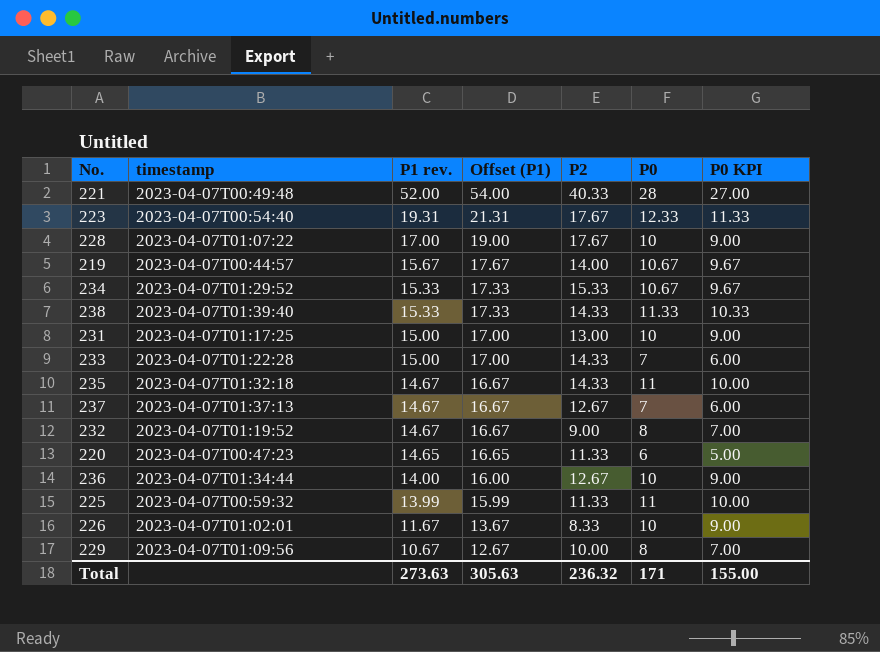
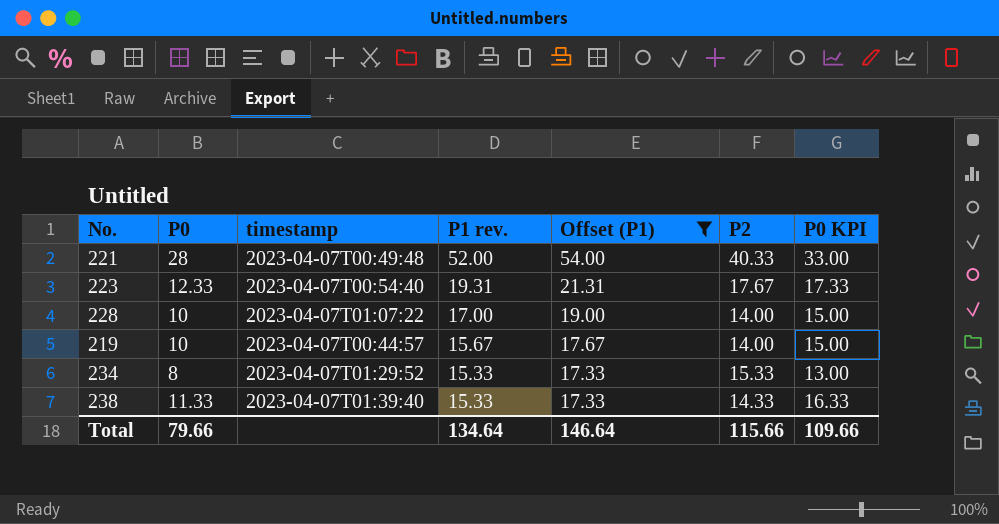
filter: none -> Offset (P1) >= 17.33
column P0 | position: 6 -> 2
column P0 KPI | formula: [P0] - 1 -> [P0] + 5
228 | P2: 17.67 -> 14.00
219 | P0: 10.67 -> 10
234 | P0: 10.67 -> 8
Total | P0: 171 -> 79.66
Total | P1 rev.: 273.63 -> 134.64
Total | Offset (P1): 305.63 -> 146.64
Total | P2: 236.32 -> 115.66
Total | P0 KPI: 155.00 -> 109.66

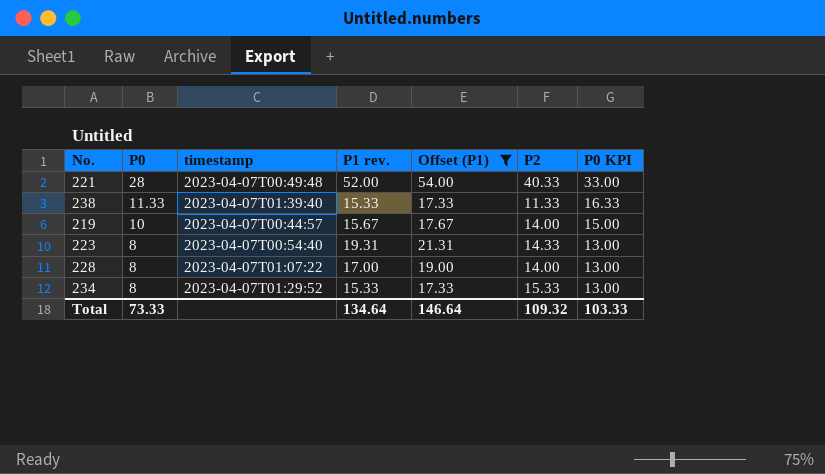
row order: P1 rev. descending -> P0 descending
238 | P2: 14.33 -> 11.33
223 | P0: 12.33 -> 8
223 | P2: 17.67 -> 14.33
223 | P0 KPI: 17.33 -> 13.00
228 | P0: 10 -> 8
228 | P0 KPI: 15.00 -> 13.00
Total | P0: 79.66 -> 73.33
Total | P2: 115.66 -> 109.32
Total | P0 KPI: 109.66 -> 103.33

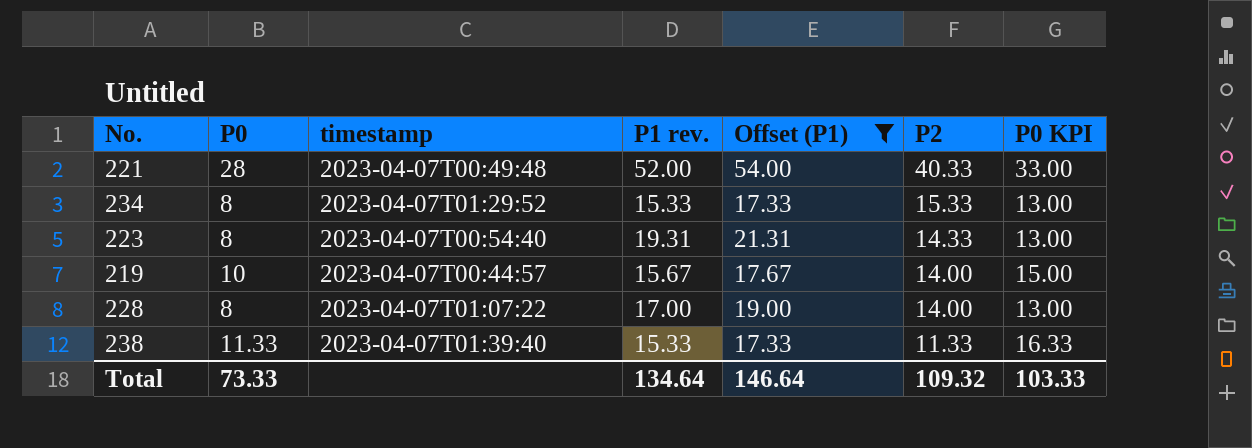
row order: P0 descending -> P2 descending

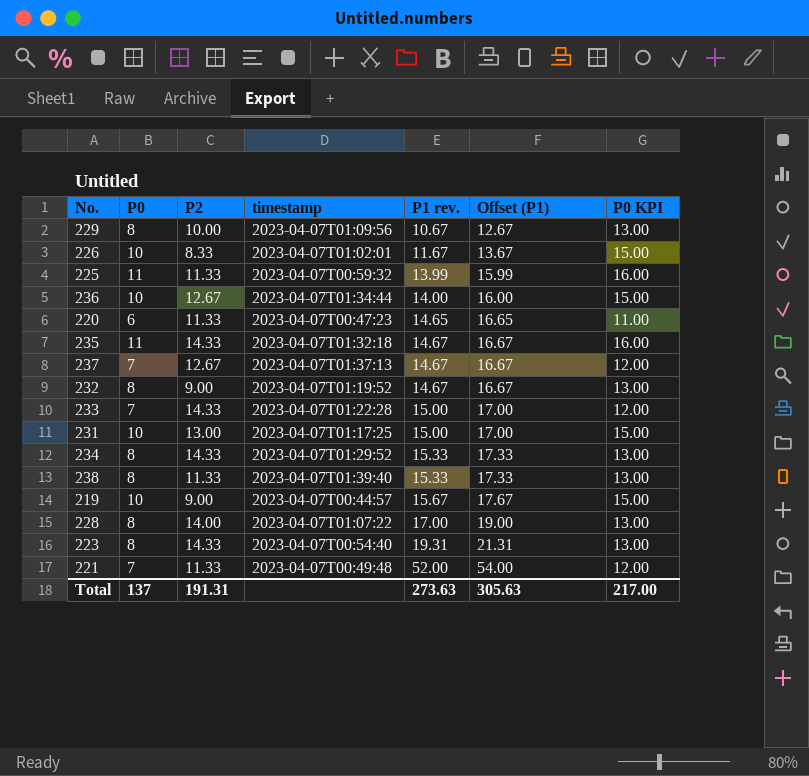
filter: Offset (P1) >= 17.33 -> none
row order: P2 descending -> P1 rev. ascending
column P2 | position: 6 -> 3
234 | P2: 15.33 -> 14.33
238 | P0: 11.33 -> 8
238 | P0 KPI: 16.33 -> 13.00
219 | P2: 14.00 -> 9.00
221 | P0: 28 -> 7
221 | P2: 40.33 -> 11.33
221 | P0 KPI: 33.00 -> 12.00
Total | P0: 73.33 -> 137
Total | P2: 109.32 -> 191.31
Total | P1 rev.: 134.64 -> 273.63
Total | Offset (P1): 146.64 -> 305.63
Total | P0 KPI: 103.33 -> 217.00

